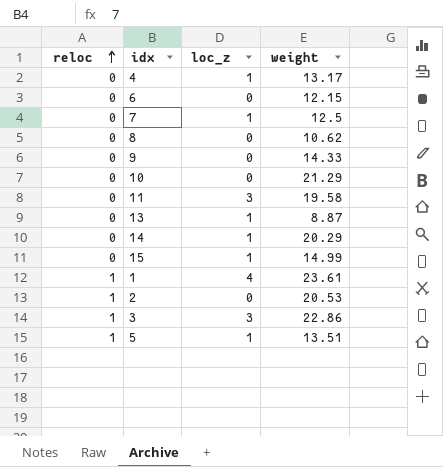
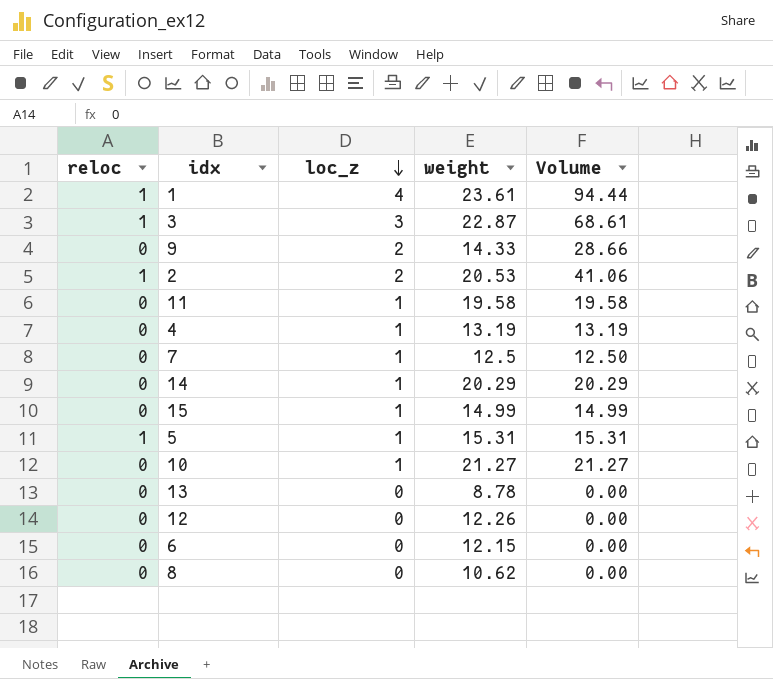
row order: reloc ascending -> loc_z descending
column Volume | formula: none -> [loc_z] * [weight]
3 | weight: 22.86 -> 22.87
9 | loc_z: 0 -> 2
2 | loc_z: 0 -> 2
11 | loc_z: 3 -> 1
4 | weight: 13.17 -> 13.19
5 | weight: 13.51 -> 15.31
10 | loc_z: 0 -> 1
10 | weight: 21.29 -> 21.27
13 | loc_z: 1 -> 0
13 | weight: 8.87 -> 8.78
row 12: none -> 0 | 0 | 12.26 | 0.00

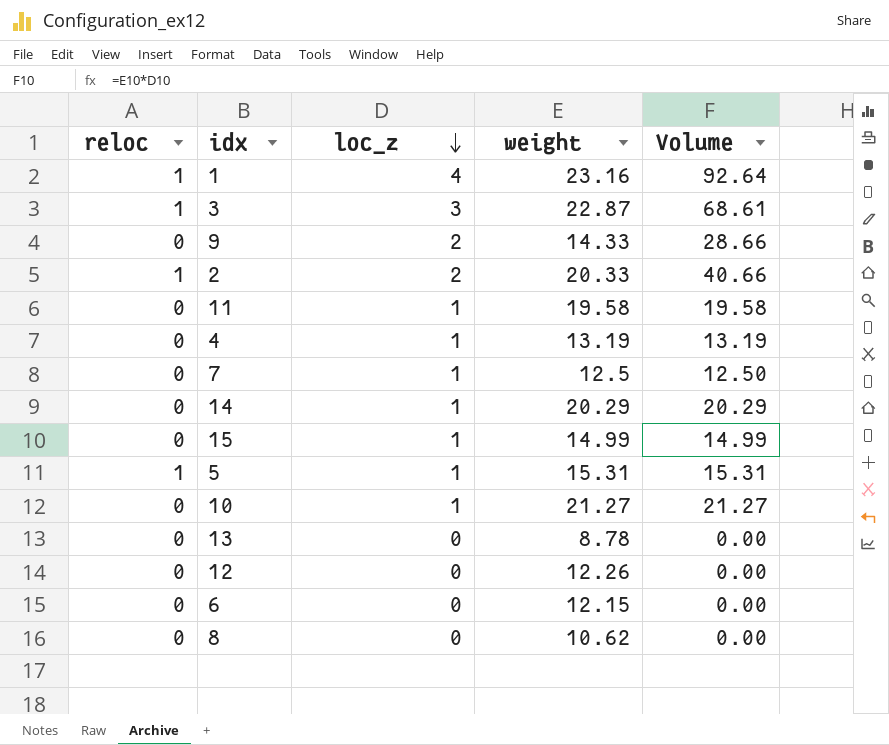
1 | weight: 23.61 -> 23.16
1 | Volume: 94.44 -> 92.64
2 | weight: 20.53 -> 20.33
2 | Volume: 41.06 -> 40.66

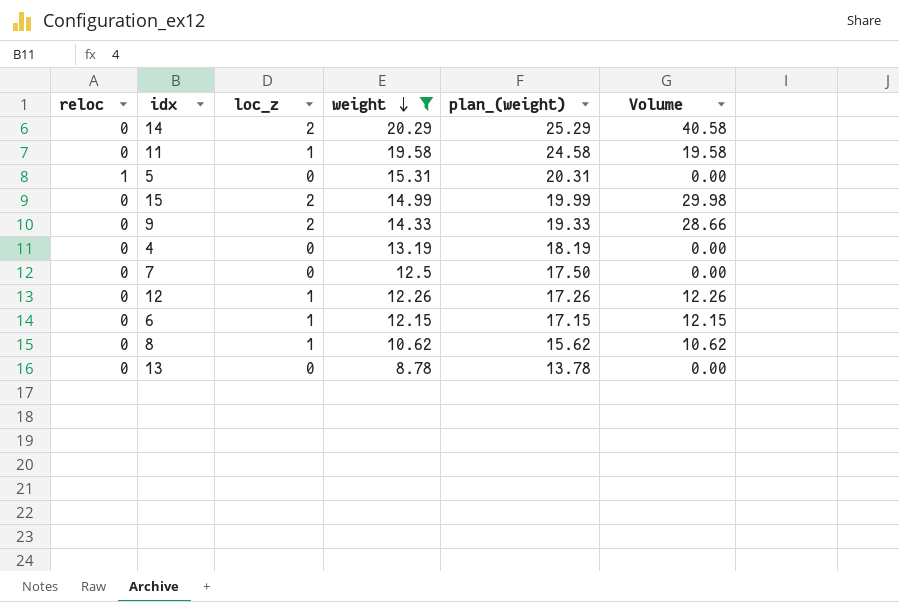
filter: none -> weight <= 20.29
row order: loc_z descending -> weight descending
column plan_(weight) | formula: none -> [weight] + 5
14 | loc_z: 1 -> 2
14 | Volume: 20.29 -> 40.58
5 | loc_z: 1 -> 0
5 | Volume: 15.31 -> 0.00
15 | loc_z: 1 -> 2
15 | Volume: 14.99 -> 29.98
4 | loc_z: 1 -> 0
4 | Volume: 13.19 -> 0.00
7 | loc_z: 1 -> 0
7 | Volume: 12.50 -> 0.00
12 | loc_z: 0 -> 1
12 | Volume: 0.00 -> 12.26
6 | loc_z: 0 -> 1
6 | Volume: 0.00 -> 12.15
8 | loc_z: 0 -> 1
8 | Volume: 0.00 -> 10.62

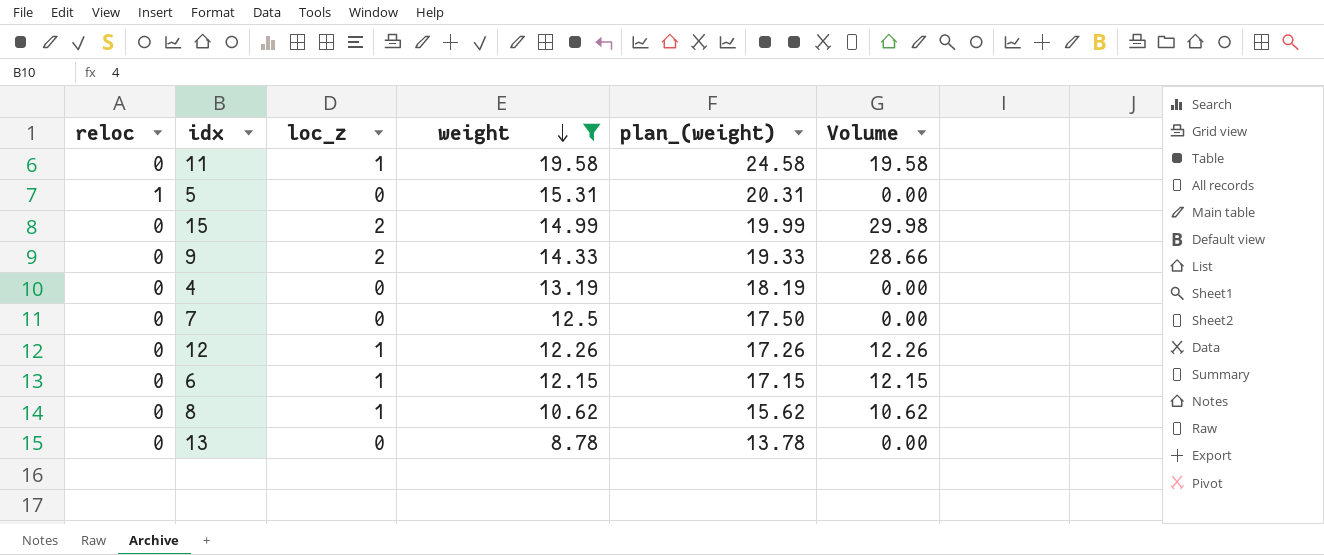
row 14: 0 | 2 | 20.29 | 25.29 | 40.58 -> none

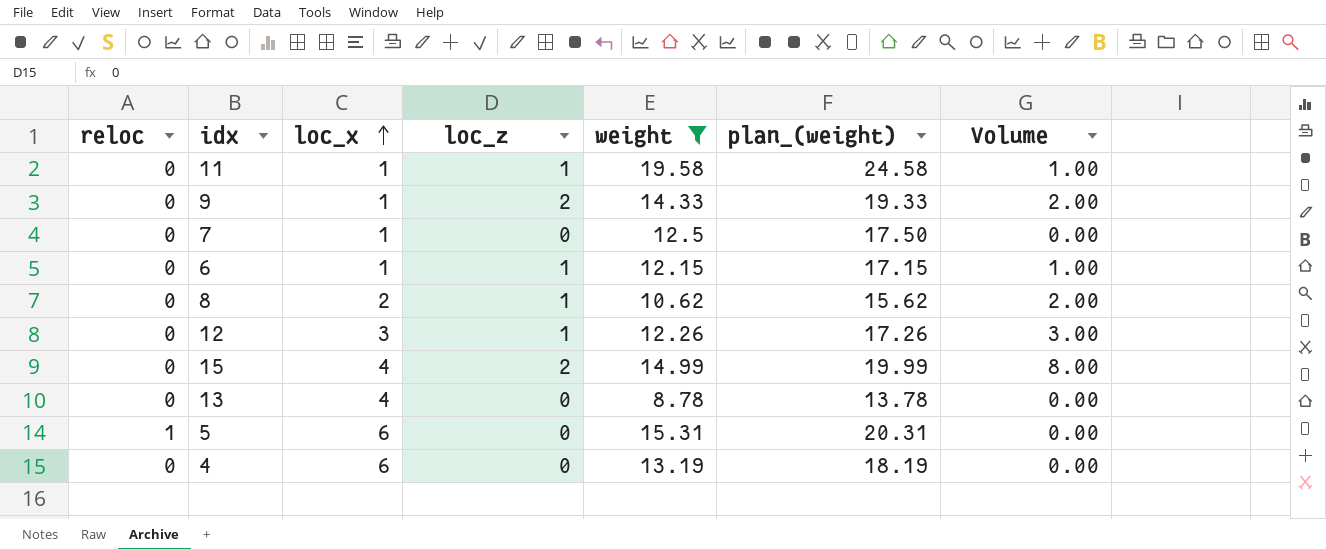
row order: weight descending -> loc_x ascending
column loc_x | position: none -> 3
column Volume | formula: [loc_z] * [weight] -> [loc_x] * [loc_z]

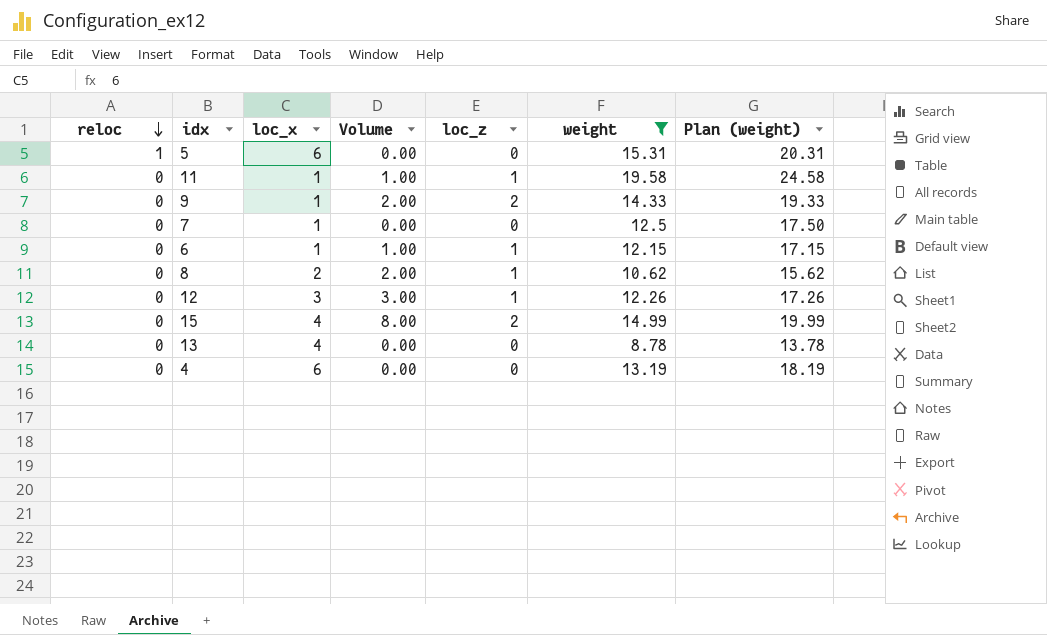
row order: loc_x ascending -> reloc descending
column Volume | position: 7 -> 4
column name: plan_(weight) -> Plan (weight)

